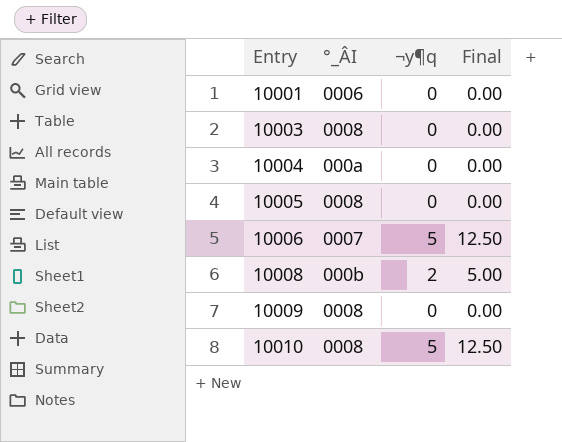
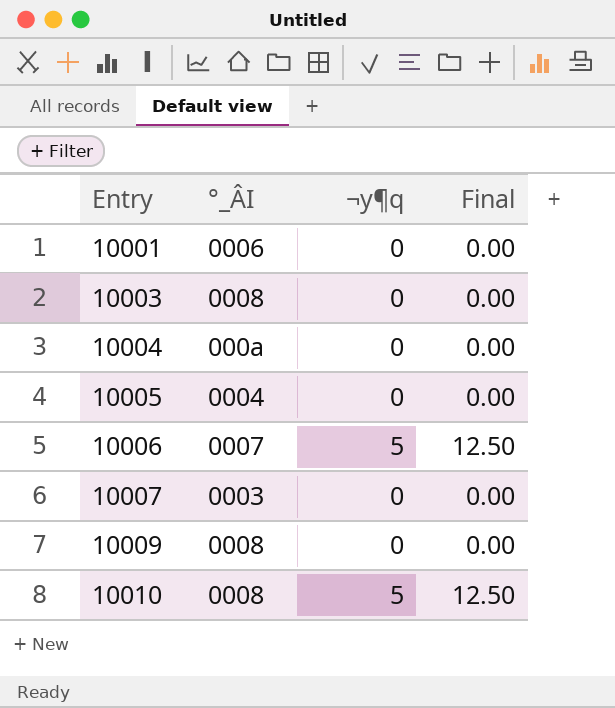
row 10008: 000b | 2 | 5.00 -> none
10005 | °_ÂI: 0008 -> 0004
row 10007: none -> 0003 | 0 | 0.00

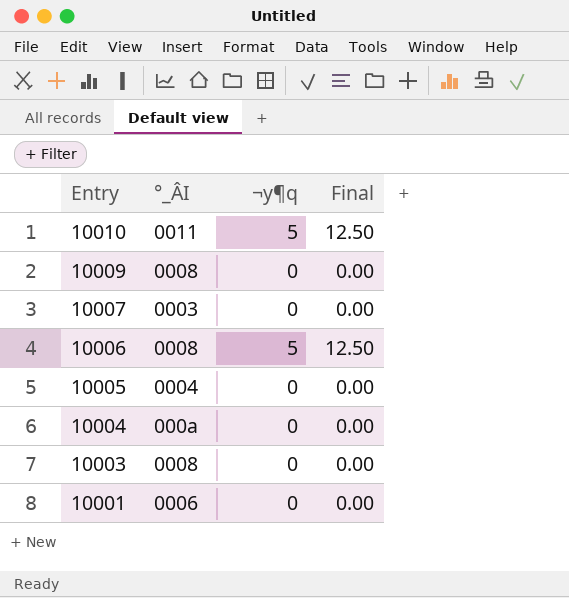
row order: Entry ascending -> Entry descending
10010 | °_ÂI: 0008 -> 0011
10006 | °_ÂI: 0007 -> 0008

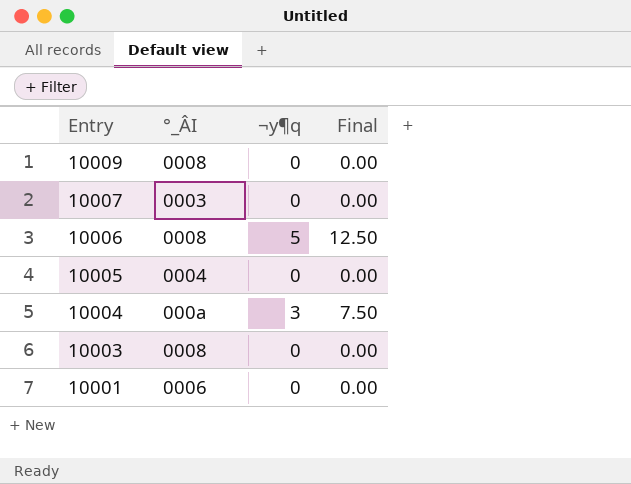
row 10010: 0011 | 5 | 12.50 -> none
10004 | ¬y¶q: 0 -> 3
10004 | Final: 0.00 -> 7.50

